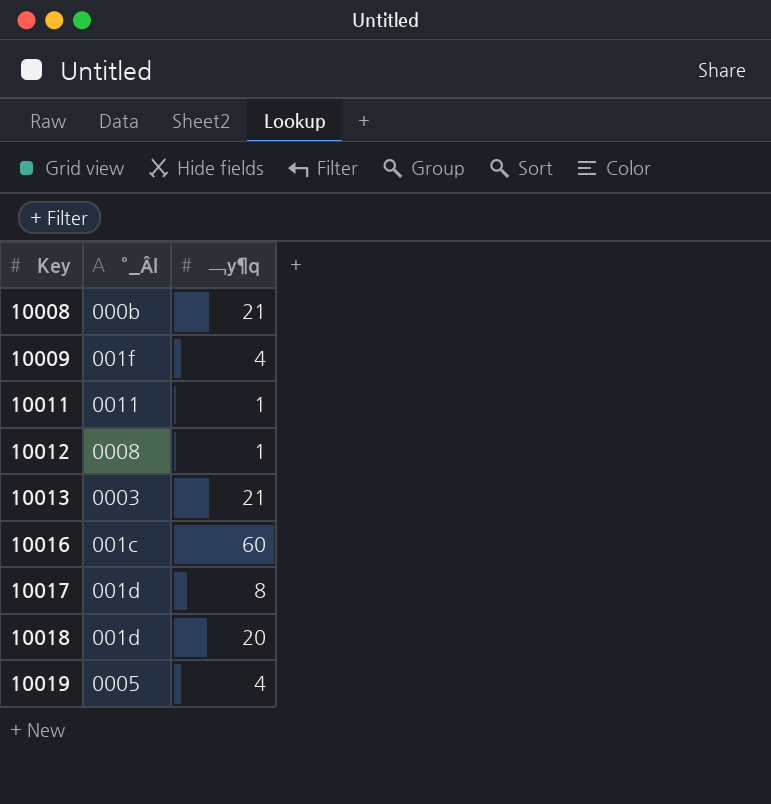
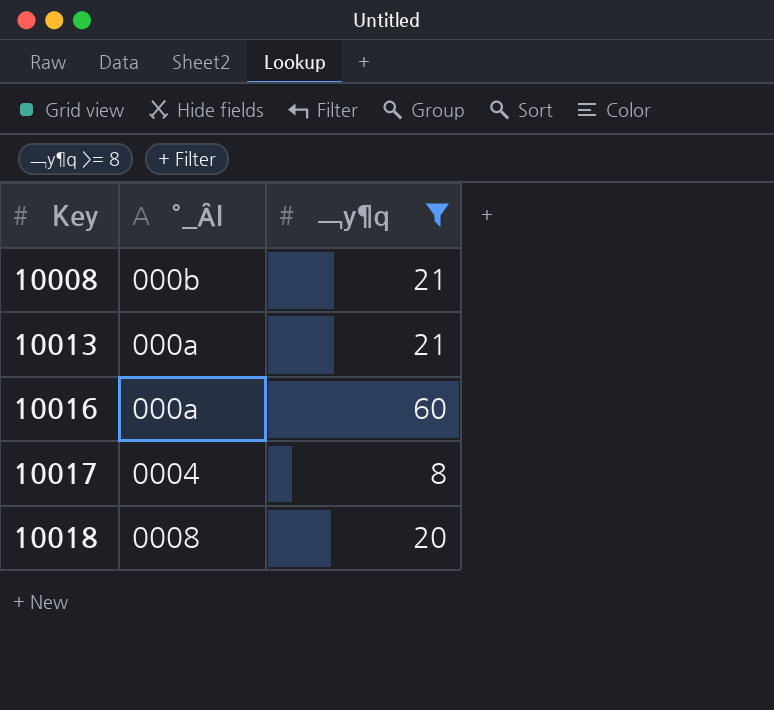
filter: none -> ¬y¶q >= 8
10013 | °_ÂI: 0003 -> 000a
10016 | °_ÂI: 001c -> 000a
10017 | °_ÂI: 001d -> 0004
10018 | °_ÂI: 001d -> 0008

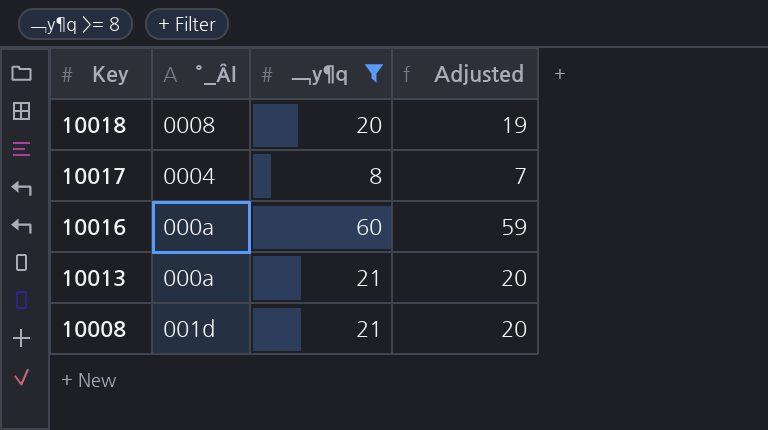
row order: Key ascending -> Key descending
column Adjusted | formula: none -> [¬y¶q] - 1
10008 | °_ÂI: 000b -> 001d

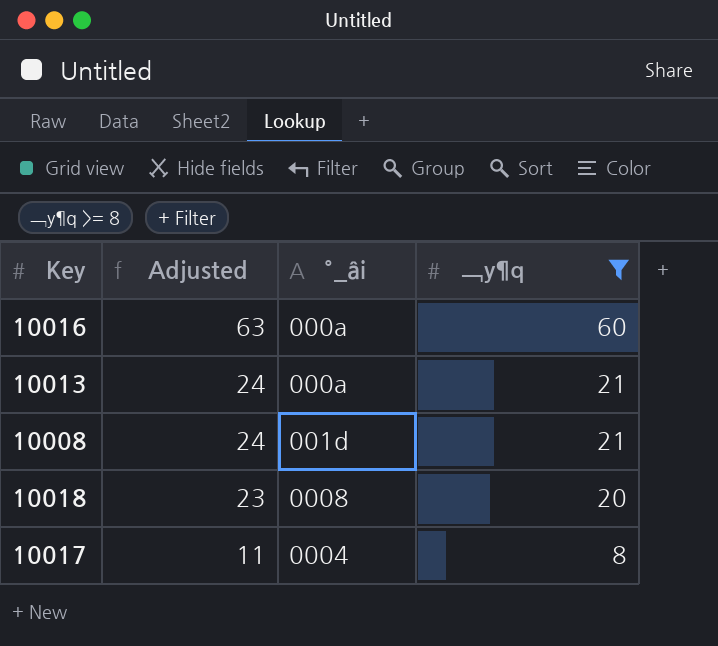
row order: Key descending -> Adjusted descending
column Adjusted | formula: [¬y¶q] - 1 -> [¬y¶q] + 3
column Adjusted | position: 4 -> 2
column name: °_ÂI -> °_âi

